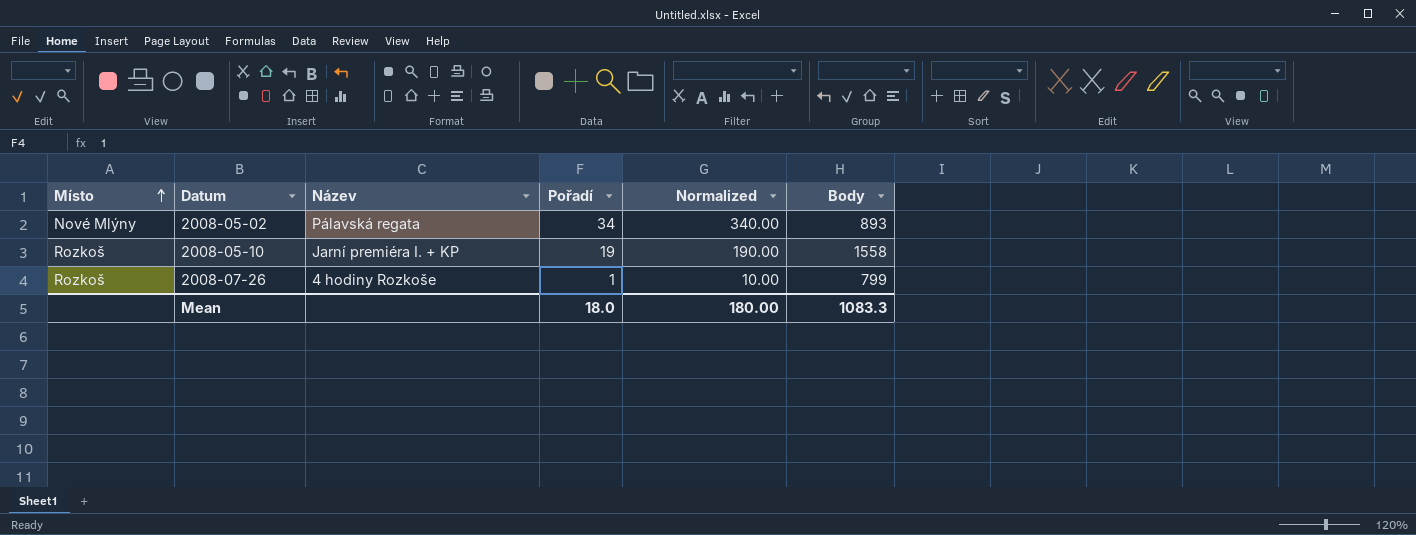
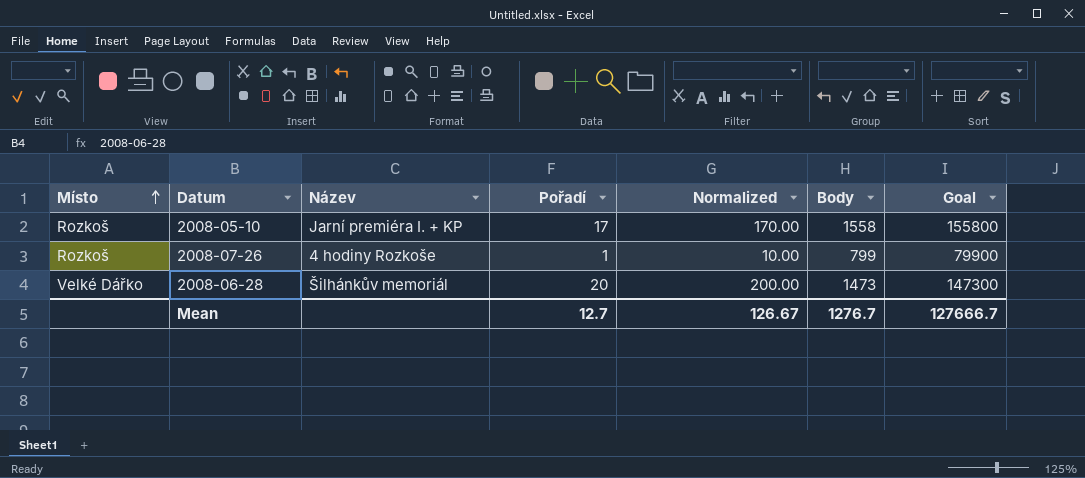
column Goal | formula: none -> [Body] * 100
row 2008-05-02: Nové Mlýny | Pálavská regata | 34 | 340.00 | 893 -> none
2008-05-10 | Pořadí: 19 -> 17
2008-05-10 | Normalized: 190.00 -> 170.00
row 2008-06-28: none -> Velké Dářko | Šilhánkův memoriál | 20 | 200.00 | 1473 | 147300
Mean | Pořadí: 18.0 -> 12.7
Mean | Normalized: 180.00 -> 126.67
Mean | Body: 1083.3 -> 1276.7

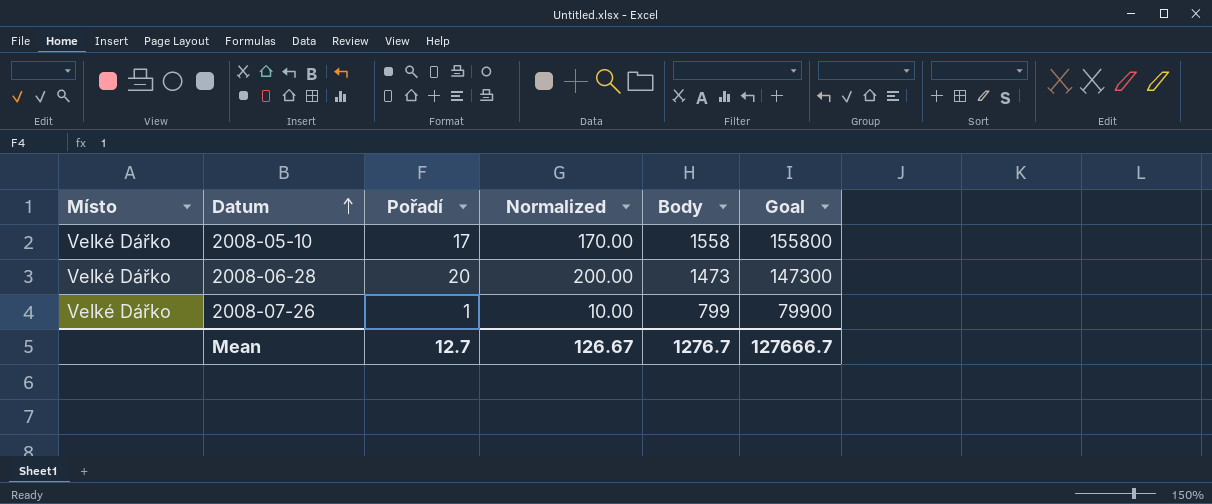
row order: Místo ascending -> Datum ascending
column Název | position: 3 -> none
2008-05-10 | Místo: Rozkoš -> Velké Dářko
2008-07-26 | Místo: Rozkoš -> Velké Dářko

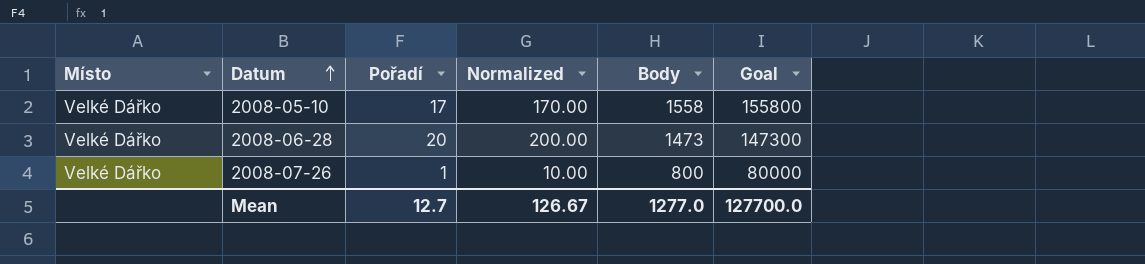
2008-07-26 | Body: 799 -> 800
2008-07-26 | Goal: 79900 -> 80000
Mean | Body: 1276.7 -> 1277.0
Mean | Goal: 127666.7 -> 127700.0

